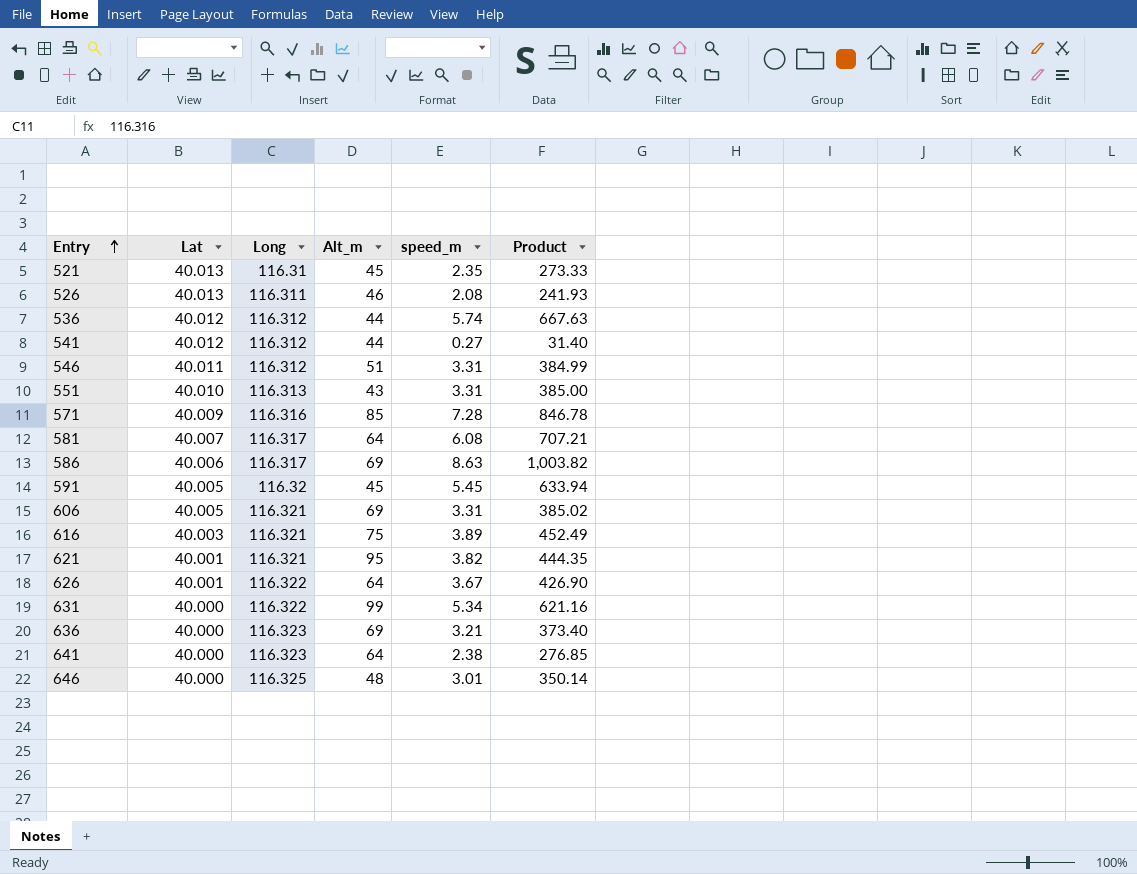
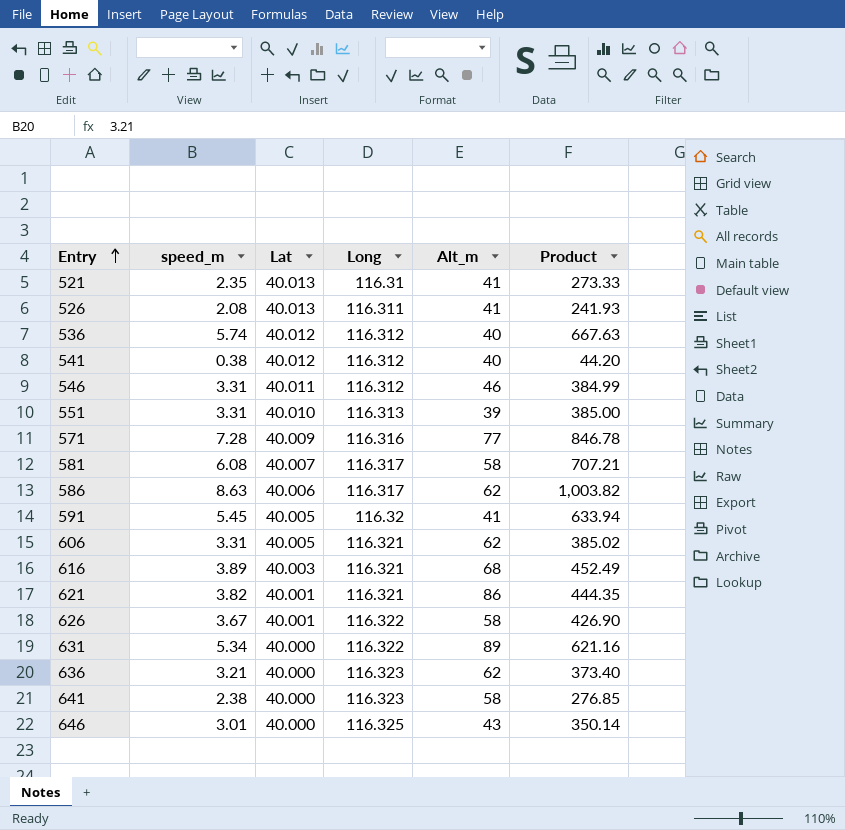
column speed_m | position: 5 -> 2
521 | Alt_m: 45 -> 41
526 | Alt_m: 46 -> 41
536 | Alt_m: 44 -> 40
541 | speed_m: 0.27 -> 0.38
541 | Alt_m: 44 -> 40
541 | Product: 31.40 -> 44.20
546 | Alt_m: 51 -> 46
551 | Alt_m: 43 -> 39
571 | Alt_m: 85 -> 77
581 | Alt_m: 64 -> 58
586 | Alt_m: 69 -> 62
591 | Alt_m: 45 -> 41
606 | Alt_m: 69 -> 62
616 | Alt_m: 75 -> 68
621 | Alt_m: 95 -> 86
626 | Alt_m: 64 -> 58
631 | Alt_m: 99 -> 89
636 | Alt_m: 69 -> 62
641 | Alt_m: 64 -> 58
646 | Alt_m: 48 -> 43

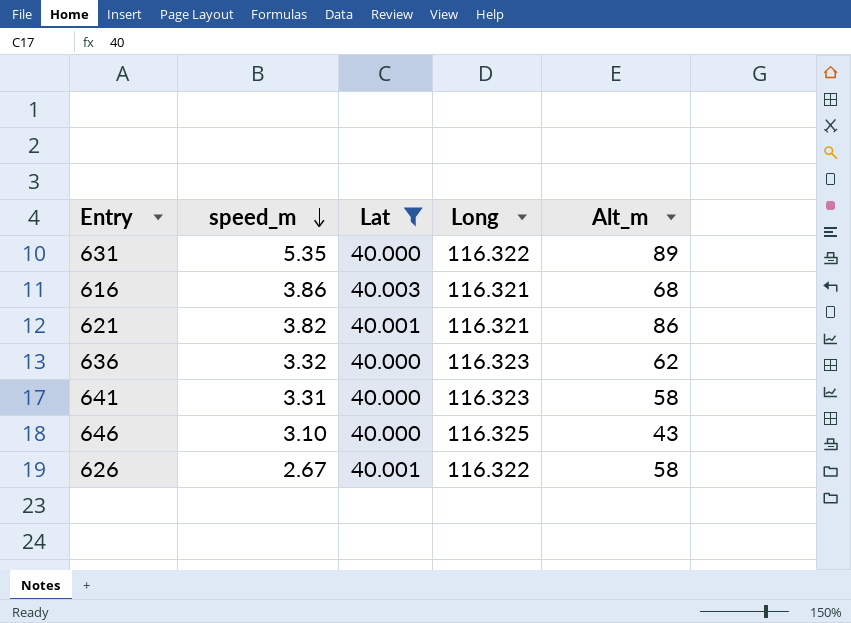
filter: none -> Lat <= 40.003
row order: Entry ascending -> speed_m descending
column Product | formula: [speed_m] * [Long] -> none
631 | speed_m: 5.34 -> 5.35
616 | speed_m: 3.89 -> 3.86
636 | speed_m: 3.21 -> 3.32
641 | speed_m: 2.38 -> 3.31
646 | speed_m: 3.01 -> 3.10
626 | speed_m: 3.67 -> 2.67

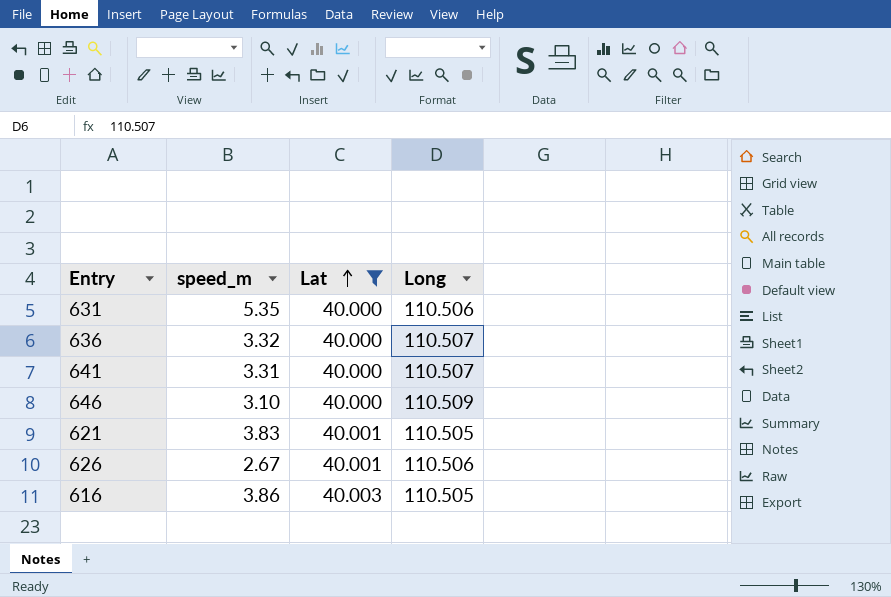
row order: speed_m descending -> Lat ascending
column Alt_m | position: 5 -> none
631 | Long: 116.322 -> 110.506
636 | Long: 116.323 -> 110.507
641 | Long: 116.323 -> 110.507
646 | Long: 116.325 -> 110.509
621 | speed_m: 3.82 -> 3.83
621 | Long: 116.321 -> 110.505
626 | Long: 116.322 -> 110.506
616 | Long: 116.321 -> 110.505

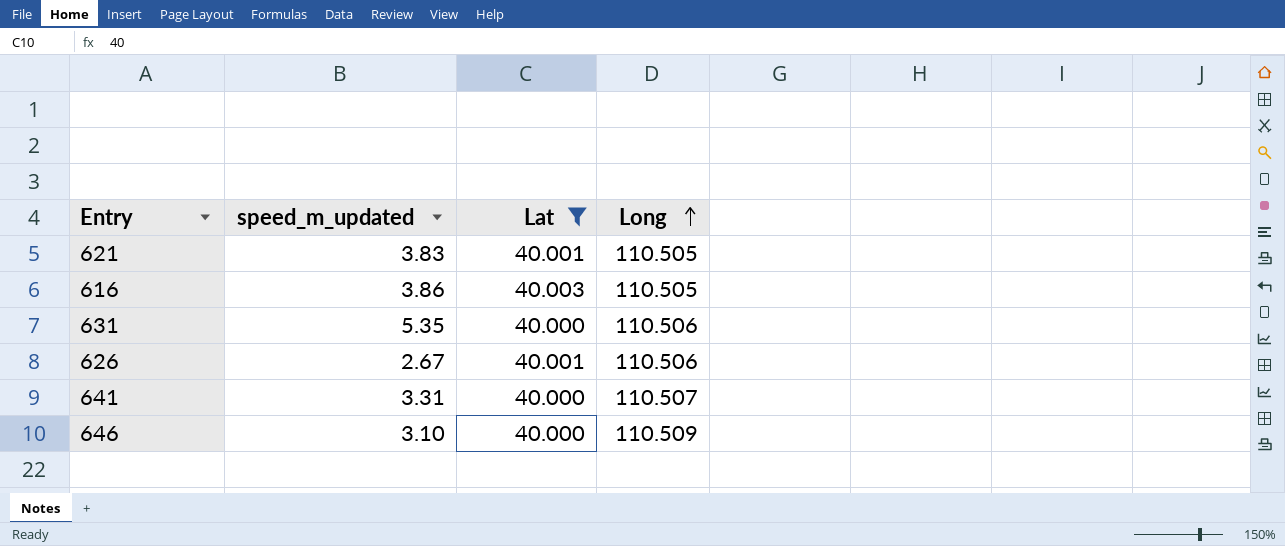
row order: Lat ascending -> Long ascending
column name: speed_m -> speed_m_updated
row 636: 3.32 | 40.000 | 110.507 -> none

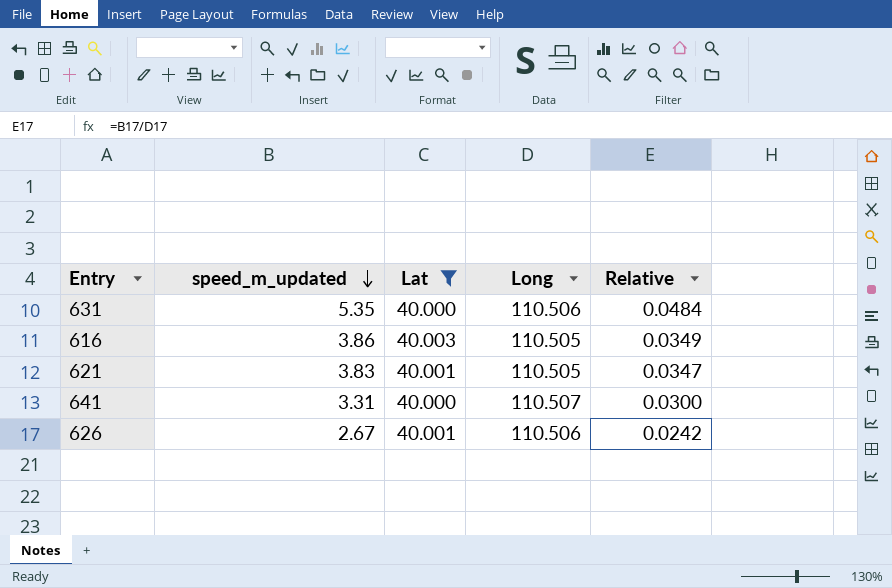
row order: Long ascending -> speed_m_updated descending
column Relative | formula: none -> [speed_m_updated] / [Long]
row 646: 3.10 | 40.000 | 110.509 -> none

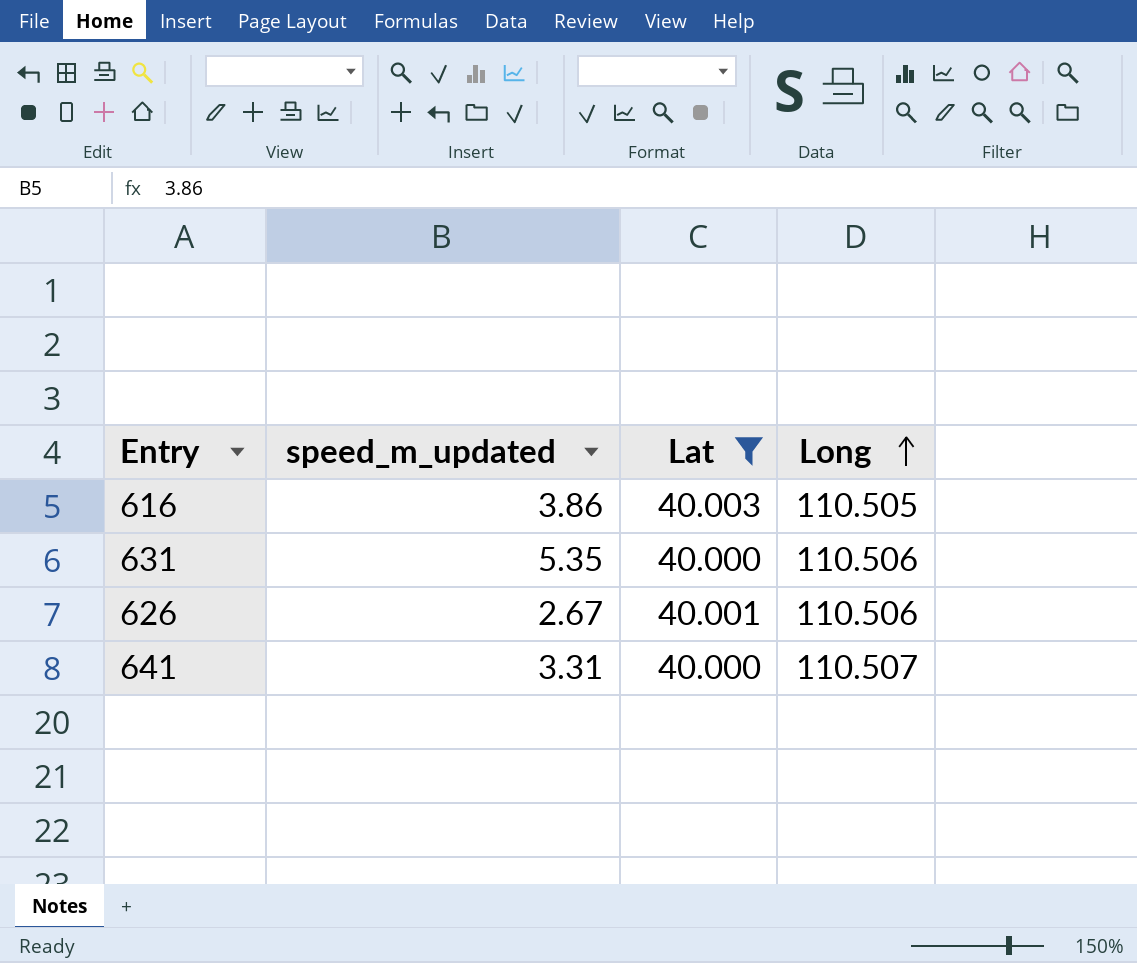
row order: speed_m_updated descending -> Long ascending
column Relative | formula: [speed_m_updated] / [Long] -> none
row 621: 3.83 | 40.001 | 110.505 | 0.0347 -> none

